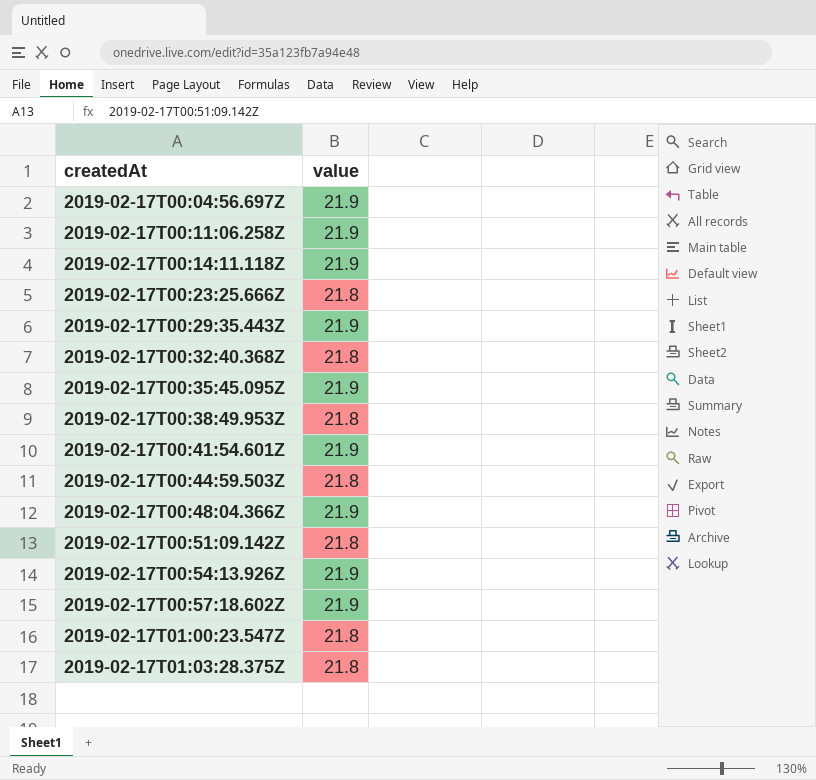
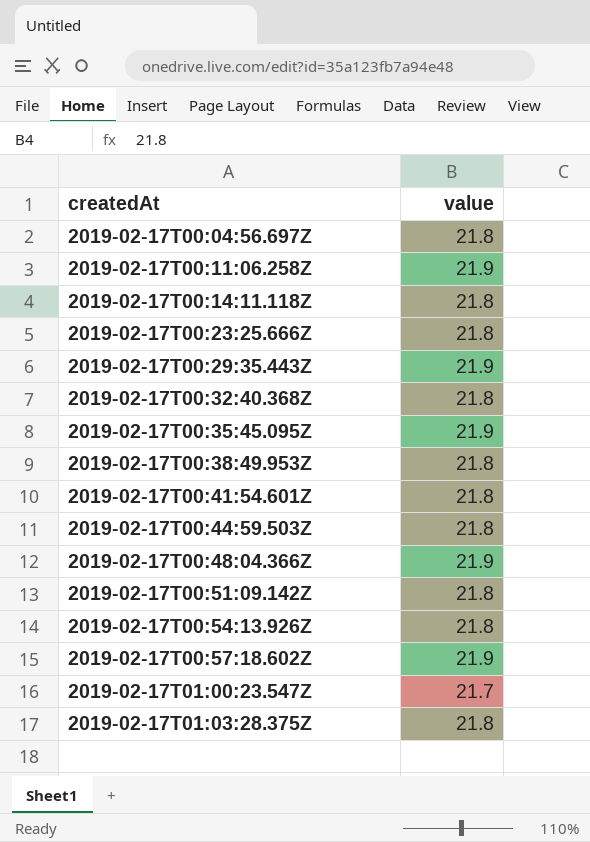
2019-02-17T00:04:56.697Z | value: 21.9 -> 21.8
2019-02-17T00:14:11.118Z | value: 21.9 -> 21.8
2019-02-17T00:41:54.601Z | value: 21.9 -> 21.8
2019-02-17T00:54:13.926Z | value: 21.9 -> 21.8
2019-02-17T01:00:23.547Z | value: 21.8 -> 21.7

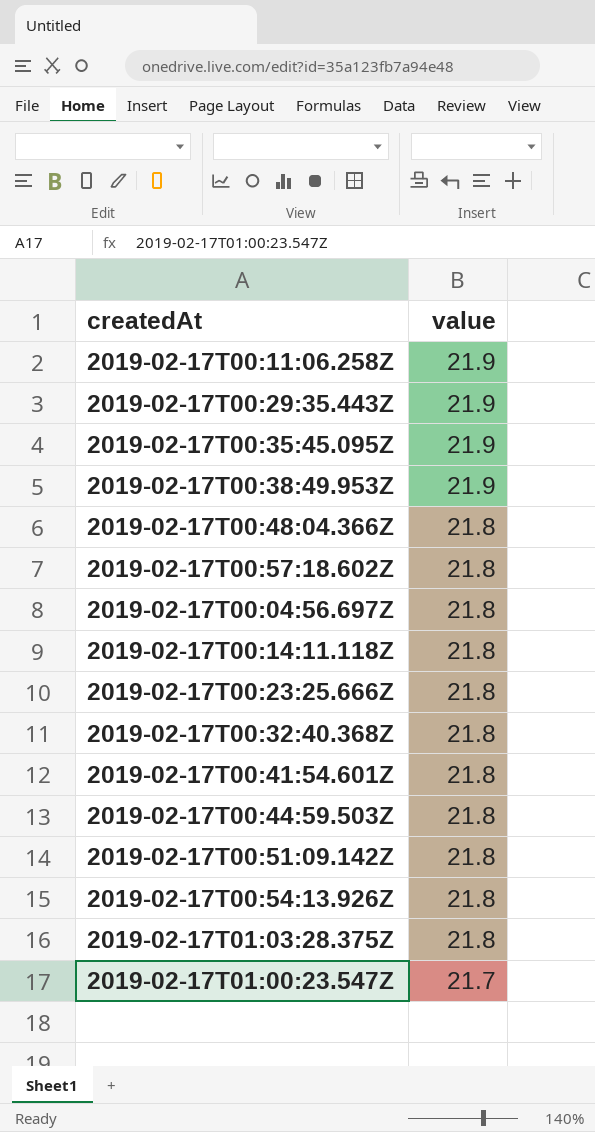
row order: createdAt ascending -> value descending
2019-02-17T00:38:49.953Z | value: 21.8 -> 21.9
2019-02-17T00:48:04.366Z | value: 21.9 -> 21.8
2019-02-17T00:57:18.602Z | value: 21.9 -> 21.8

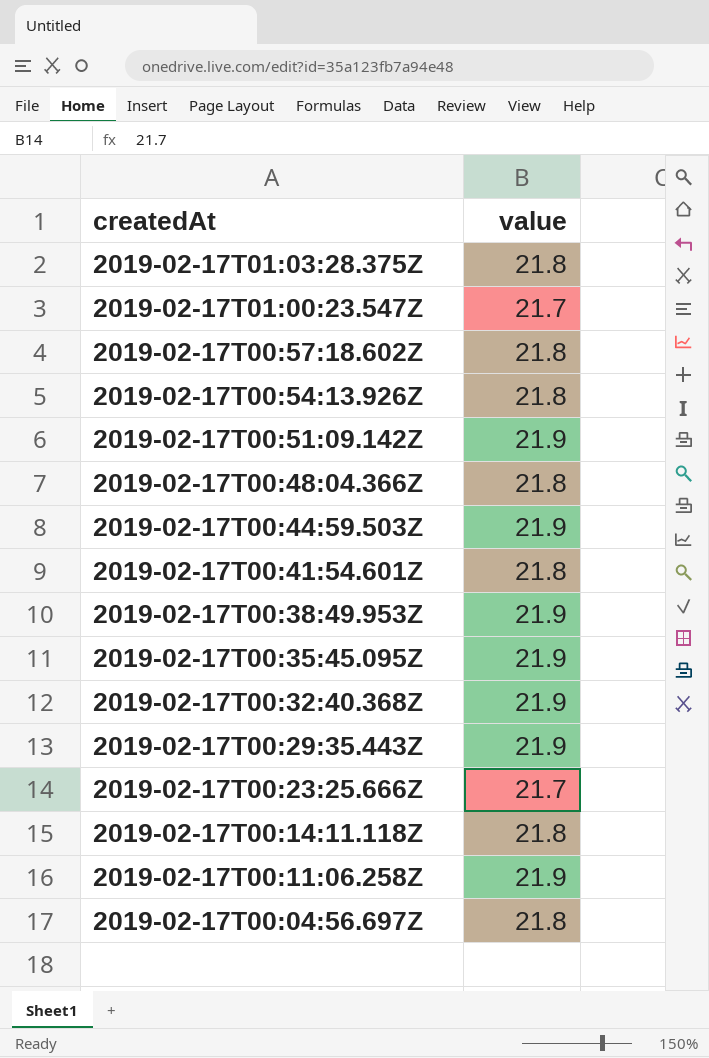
row order: value descending -> createdAt descending
2019-02-17T00:51:09.142Z | value: 21.8 -> 21.9
2019-02-17T00:44:59.503Z | value: 21.8 -> 21.9
2019-02-17T00:32:40.368Z | value: 21.8 -> 21.9
2019-02-17T00:23:25.666Z | value: 21.8 -> 21.7

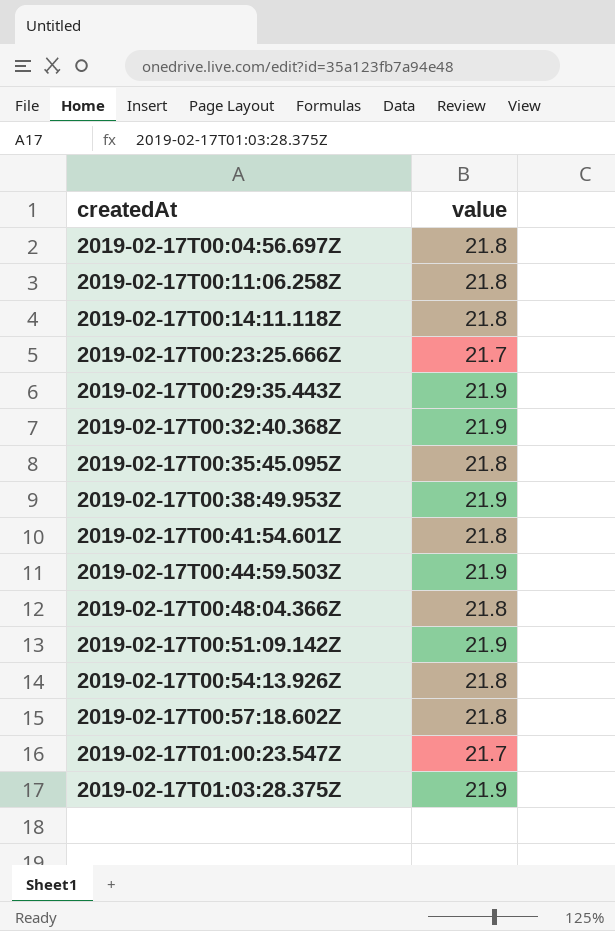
row order: createdAt descending -> createdAt ascending
2019-02-17T00:11:06.258Z | value: 21.9 -> 21.8
2019-02-17T00:35:45.095Z | value: 21.9 -> 21.8
2019-02-17T01:03:28.375Z | value: 21.8 -> 21.9

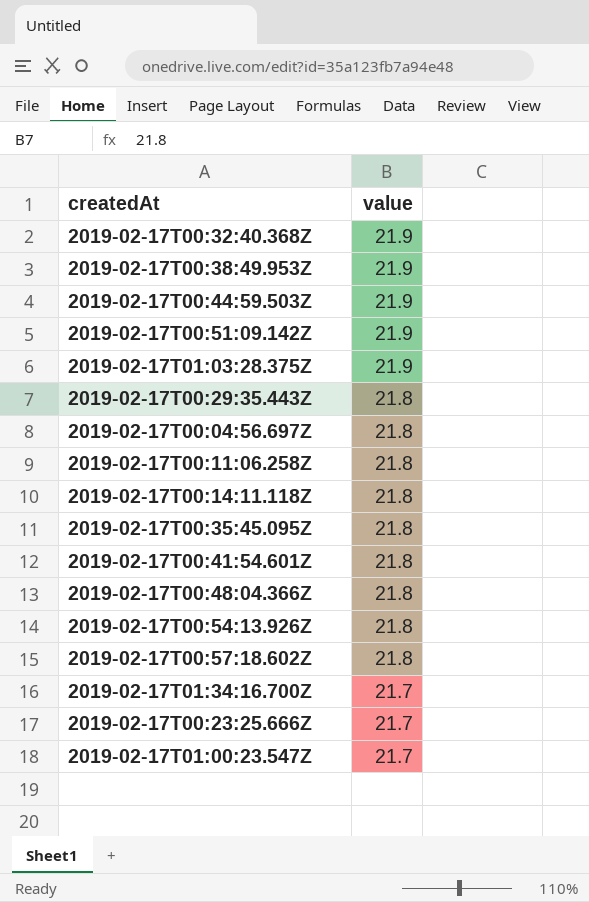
row order: createdAt ascending -> value descending
2019-02-17T00:29:35.443Z | value: 21.9 -> 21.8
row 2019-02-17T01:34:16.700Z: none -> 21.7

